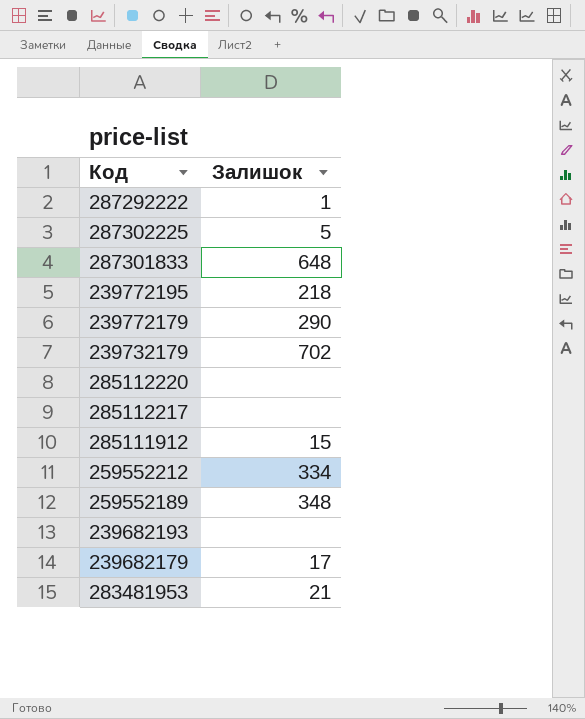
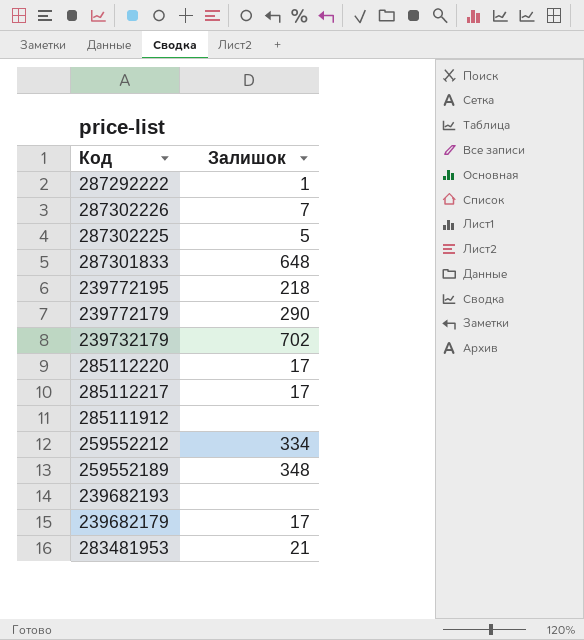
row 287302226: none -> 7
285112220 | Залишок: none -> 17
285112217 | Залишок: none -> 17
285111912 | Залишок: 15 -> none

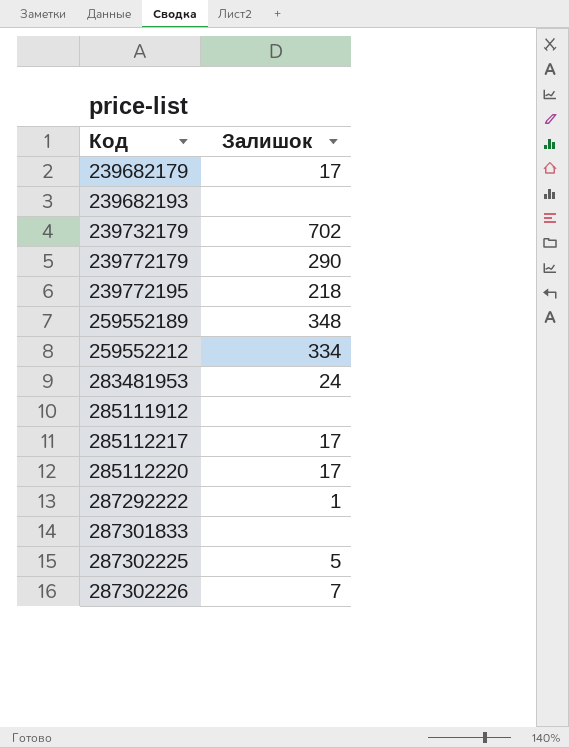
row order: none -> Код ascending
283481953 | Залишок: 21 -> 24
287301833 | Залишок: 648 -> none

